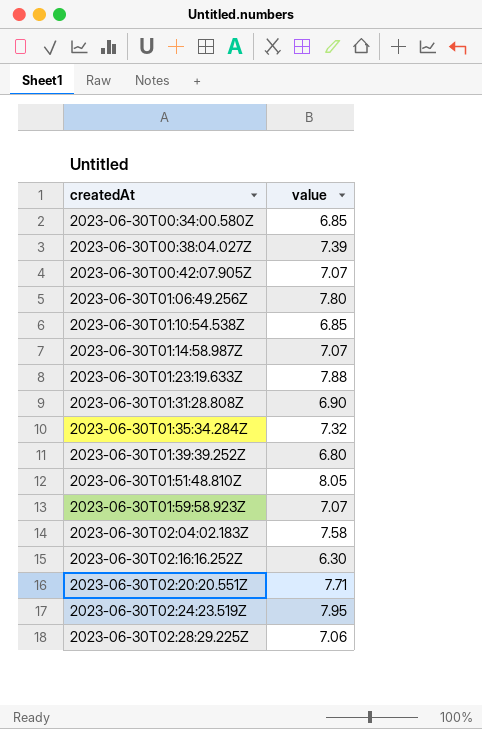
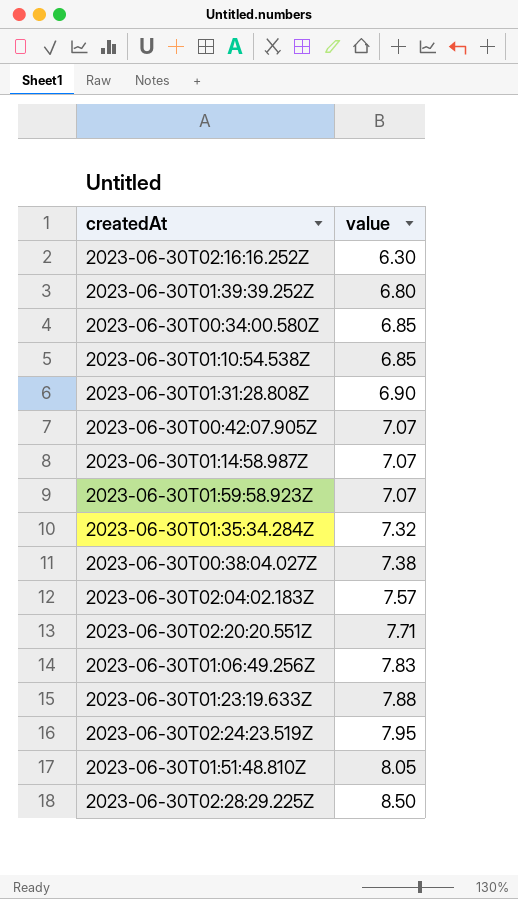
row order: createdAt ascending -> value ascending
2023-06-30T00:38:04.027Z | value: 7.39 -> 7.38
2023-06-30T02:04:02.183Z | value: 7.58 -> 7.57
2023-06-30T01:06:49.256Z | value: 7.80 -> 7.83
2023-06-30T02:28:29.225Z | value: 7.06 -> 8.50

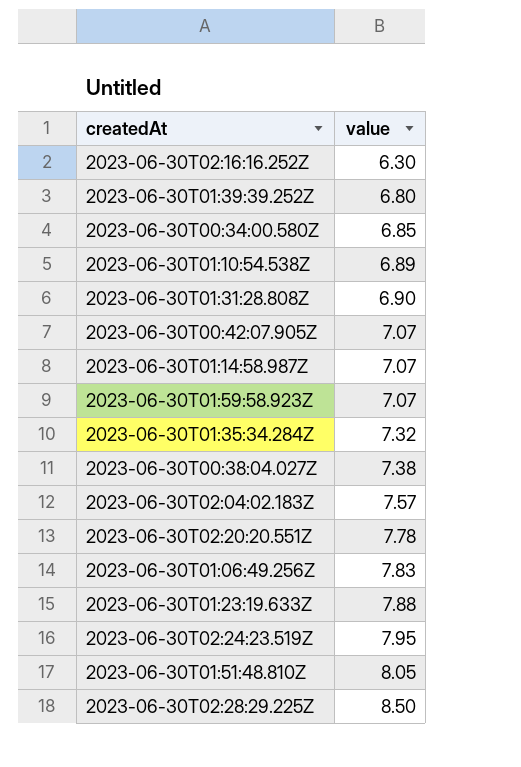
2023-06-30T01:10:54.538Z | value: 6.85 -> 6.89
2023-06-30T02:20:20.551Z | value: 7.71 -> 7.78

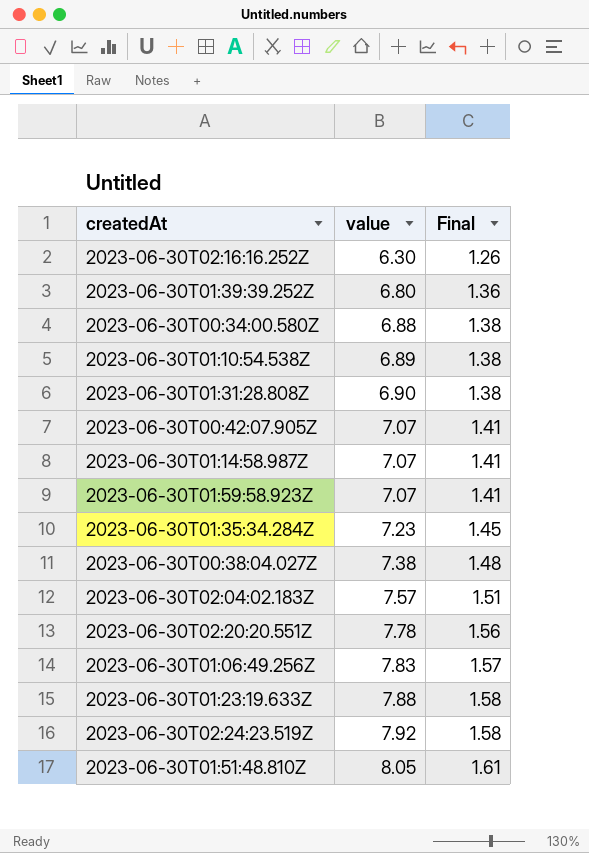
column Final | formula: none -> [value] * 0.2
row 2023-06-30T02:28:29.225Z: 8.50 -> none
2023-06-30T00:34:00.580Z | value: 6.85 -> 6.88
2023-06-30T01:35:34.284Z | value: 7.32 -> 7.23
2023-06-30T02:24:23.519Z | value: 7.95 -> 7.92

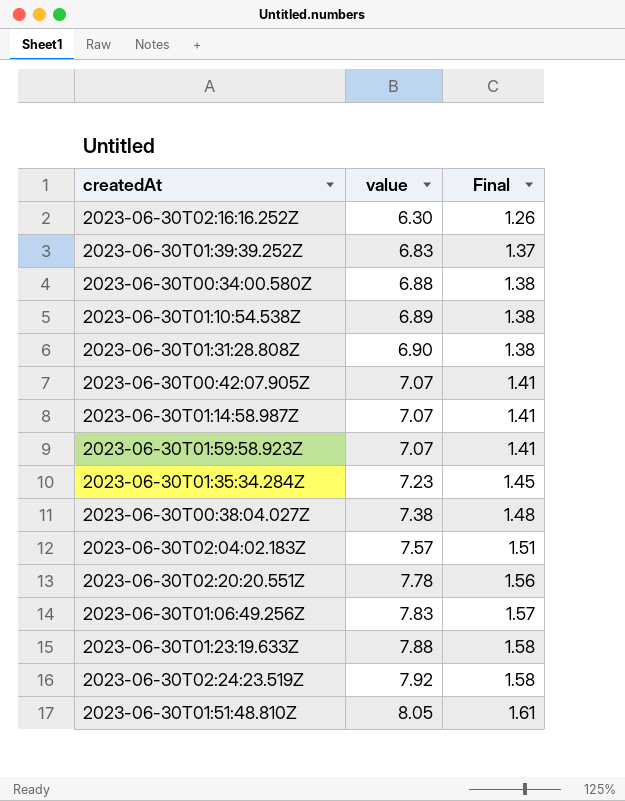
2023-06-30T01:39:39.252Z | value: 6.80 -> 6.83
2023-06-30T01:39:39.252Z | Final: 1.36 -> 1.37

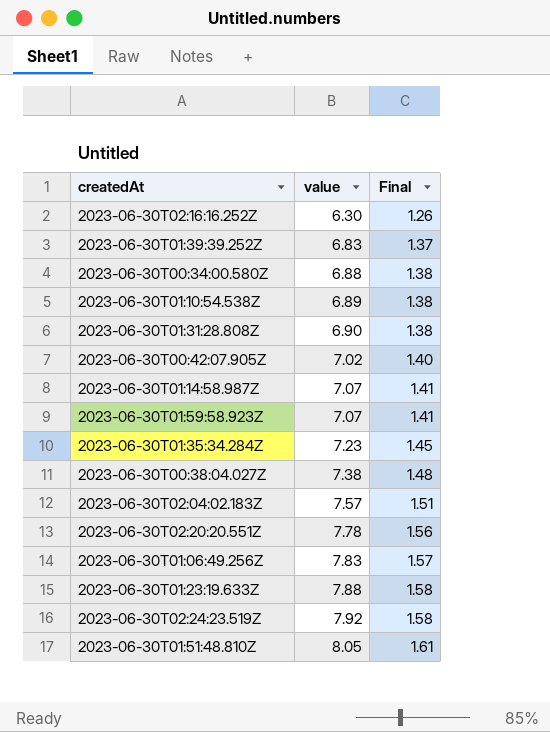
2023-06-30T00:42:07.905Z | value: 7.07 -> 7.02
2023-06-30T00:42:07.905Z | Final: 1.41 -> 1.40

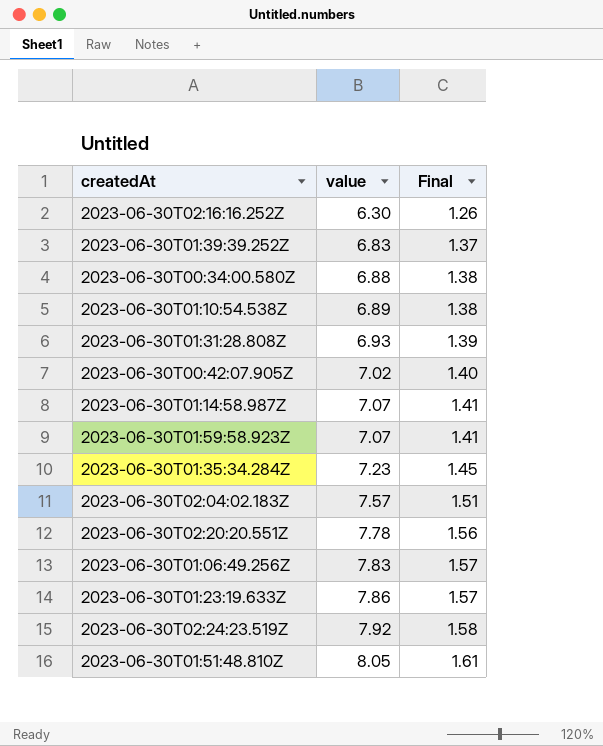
row 2023-06-30T00:38:04.027Z: 7.38 | 1.48 -> none
2023-06-30T01:31:28.808Z | value: 6.90 -> 6.93
2023-06-30T01:31:28.808Z | Final: 1.38 -> 1.39
2023-06-30T01:23:19.633Z | value: 7.88 -> 7.86
2023-06-30T01:23:19.633Z | Final: 1.58 -> 1.57

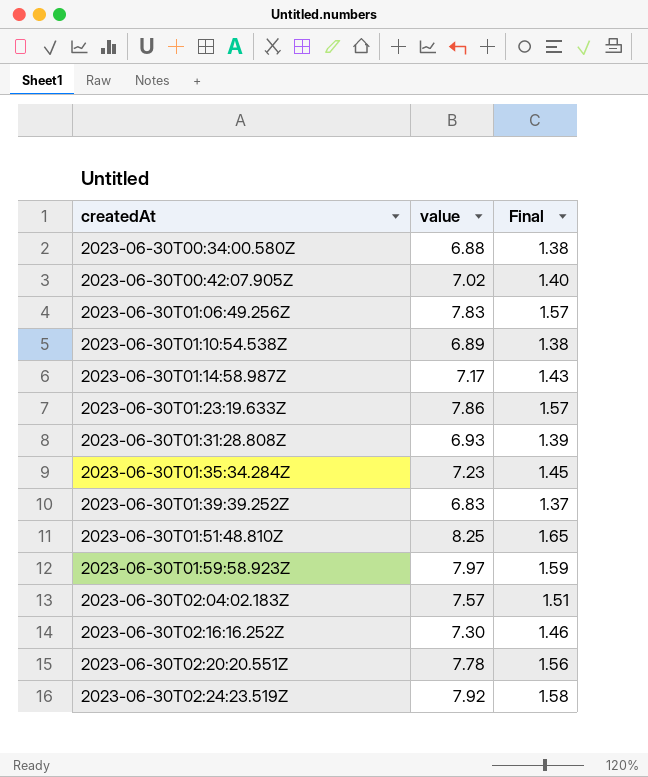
row order: value ascending -> createdAt ascending
2023-06-30T01:14:58.987Z | value: 7.07 -> 7.17
2023-06-30T01:14:58.987Z | Final: 1.41 -> 1.43
2023-06-30T01:51:48.810Z | value: 8.05 -> 8.25
2023-06-30T01:51:48.810Z | Final: 1.61 -> 1.65
2023-06-30T01:59:58.923Z | value: 7.07 -> 7.97
2023-06-30T01:59:58.923Z | Final: 1.41 -> 1.59
2023-06-30T02:16:16.252Z | value: 6.30 -> 7.30
2023-06-30T02:16:16.252Z | Final: 1.26 -> 1.46

